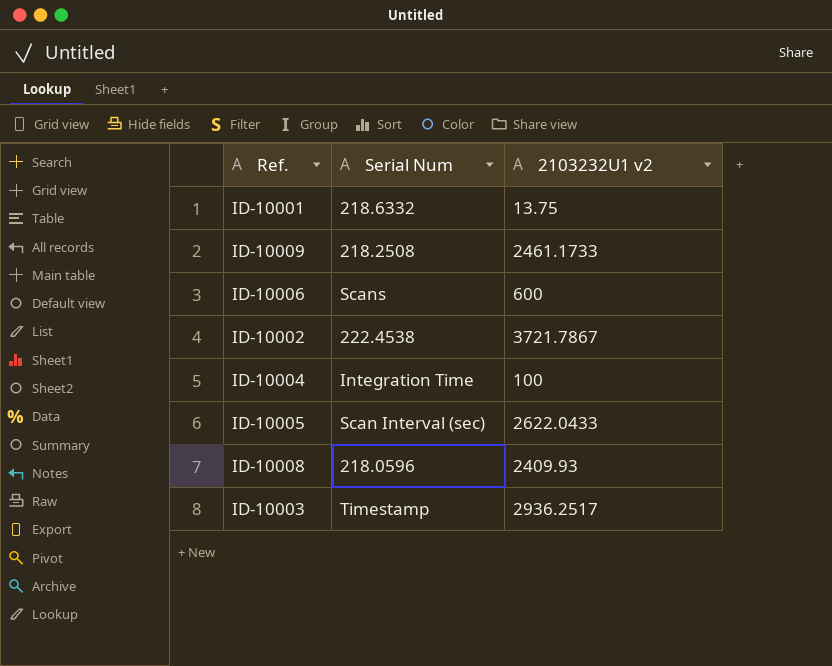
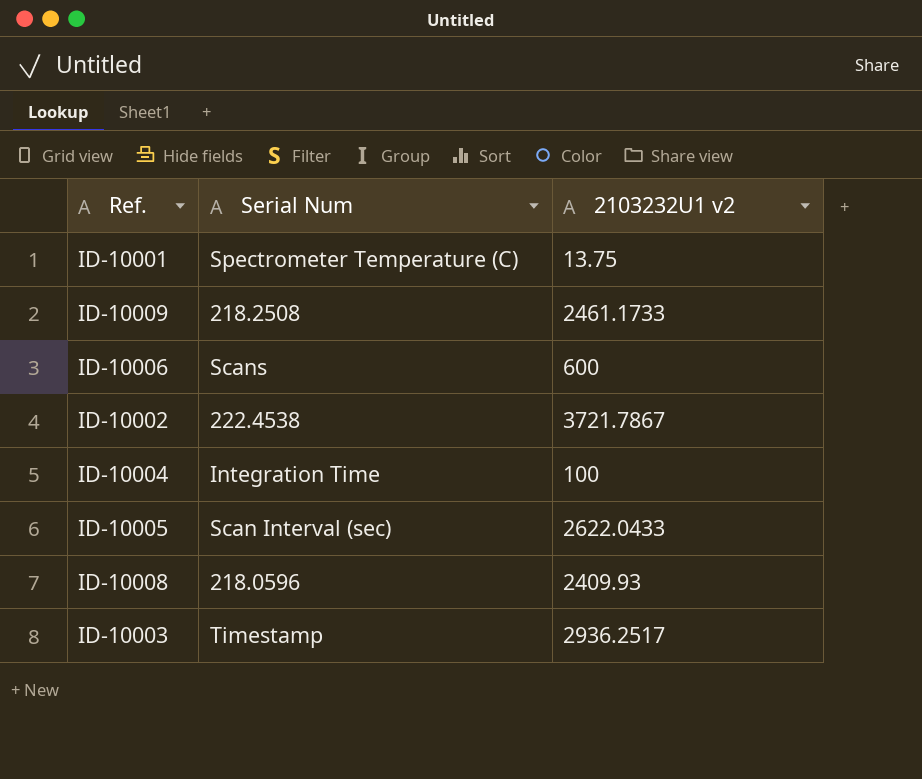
ID-10001 | Serial Num: 218.6332 -> Spectrometer Temperature (C)

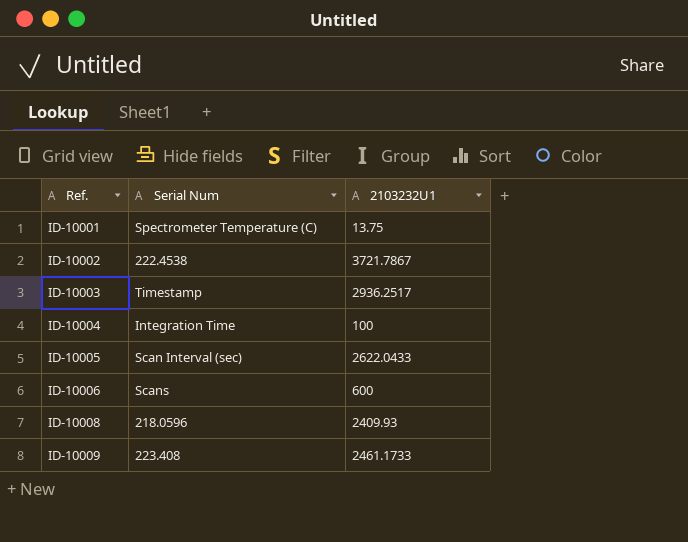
row order: none -> Ref. ascending
column name: 2103232U1 v2 -> 2103232U1
ID-10009 | Serial Num: 218.2508 -> 223.408

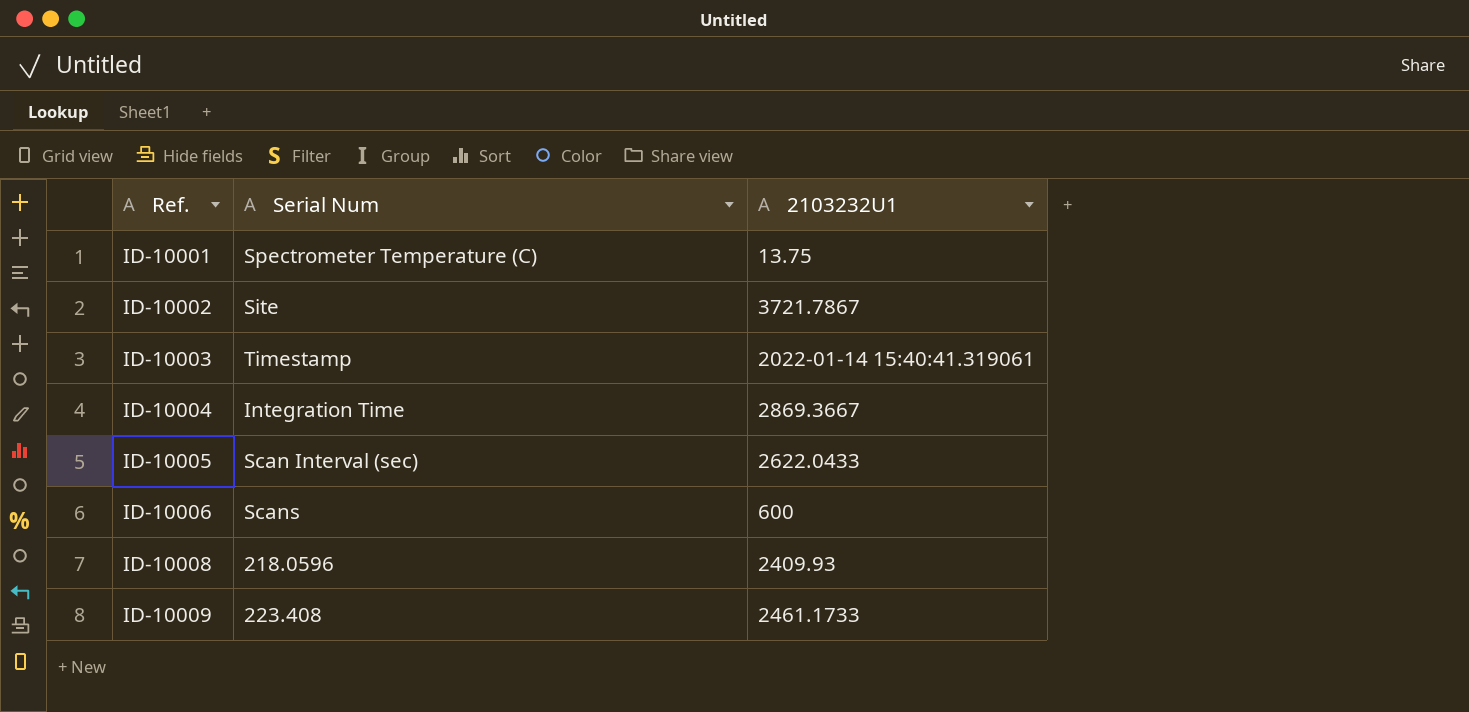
ID-10002 | Serial Num: 222.4538 -> Site
ID-10003 | 2103232U1: 2936.2517 -> 2022-01-14 15:40:41.319061
ID-10004 | 2103232U1: 100 -> 2869.3667

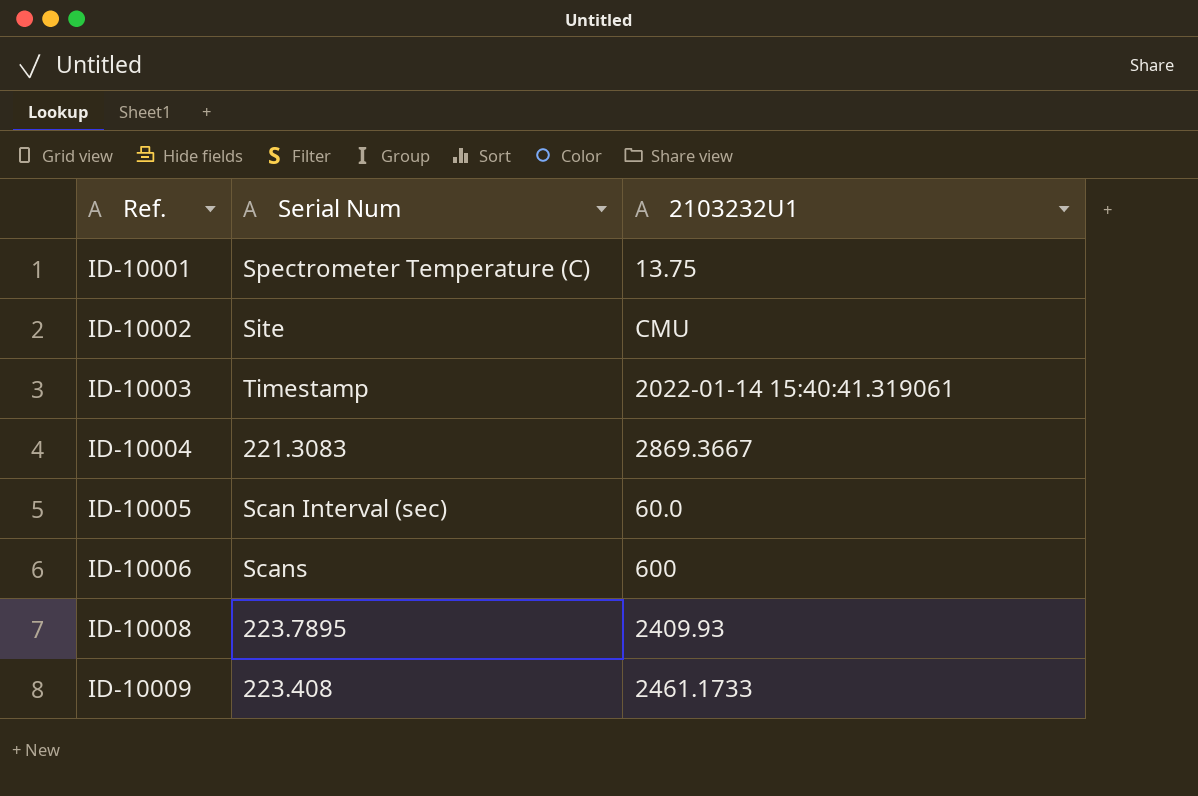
ID-10002 | 2103232U1: 3721.7867 -> CMU
ID-10004 | Serial Num: Integration Time -> 221.3083
ID-10005 | 2103232U1: 2622.0433 -> 60.0
ID-10008 | Serial Num: 218.0596 -> 223.7895

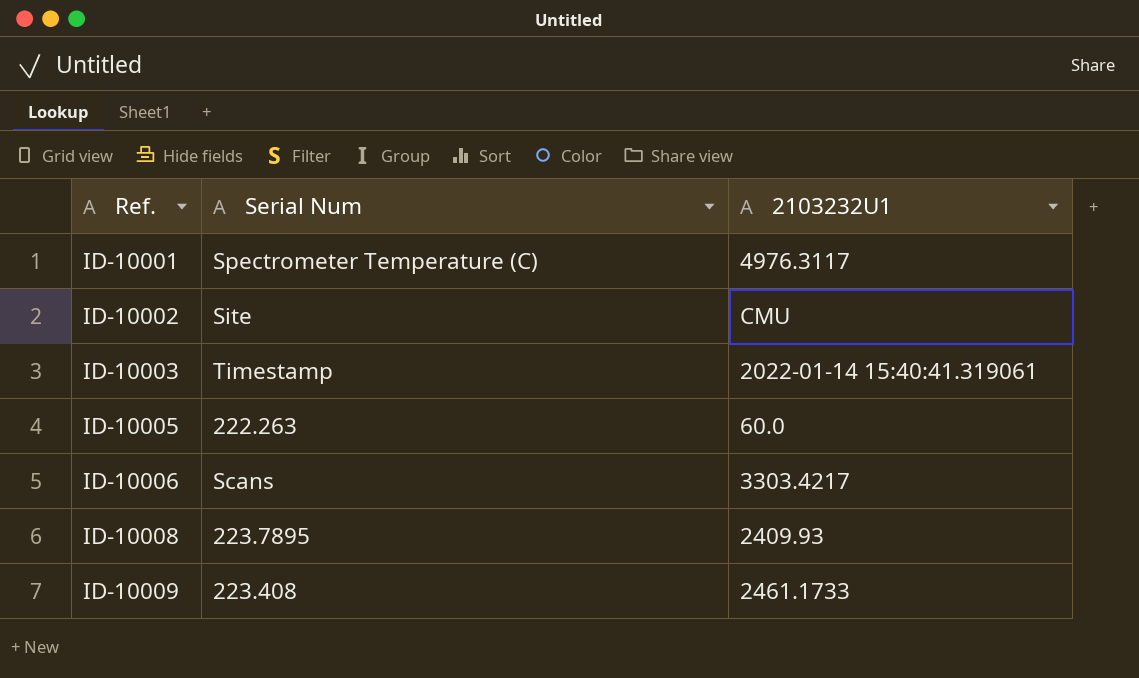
row ID-10004: 221.3083 | 2869.3667 -> none
ID-10001 | 2103232U1: 13.75 -> 4976.3117
ID-10005 | Serial Num: Scan Interval (sec) -> 222.263
ID-10006 | 2103232U1: 600 -> 3303.4217

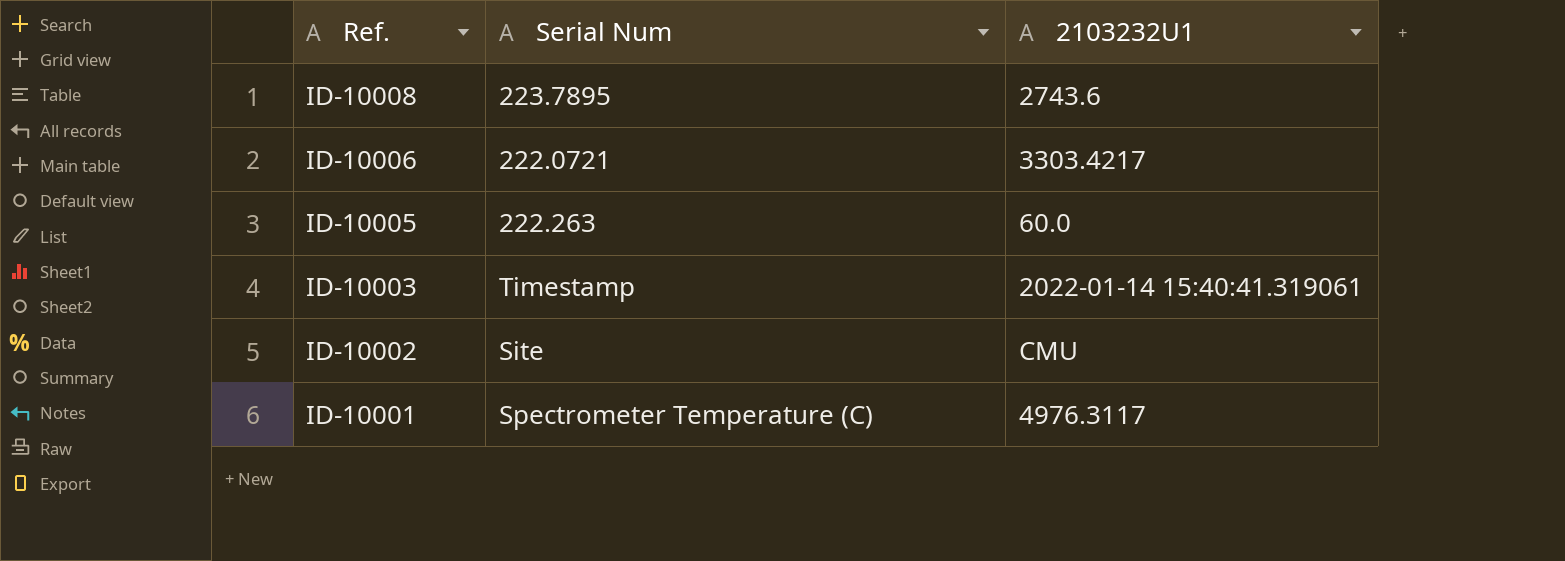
row order: Ref. ascending -> Ref. descending
row ID-10009: 223.408 | 2461.1733 -> none
ID-10008 | 2103232U1: 2409.93 -> 2743.6
ID-10006 | Serial Num: Scans -> 222.0721

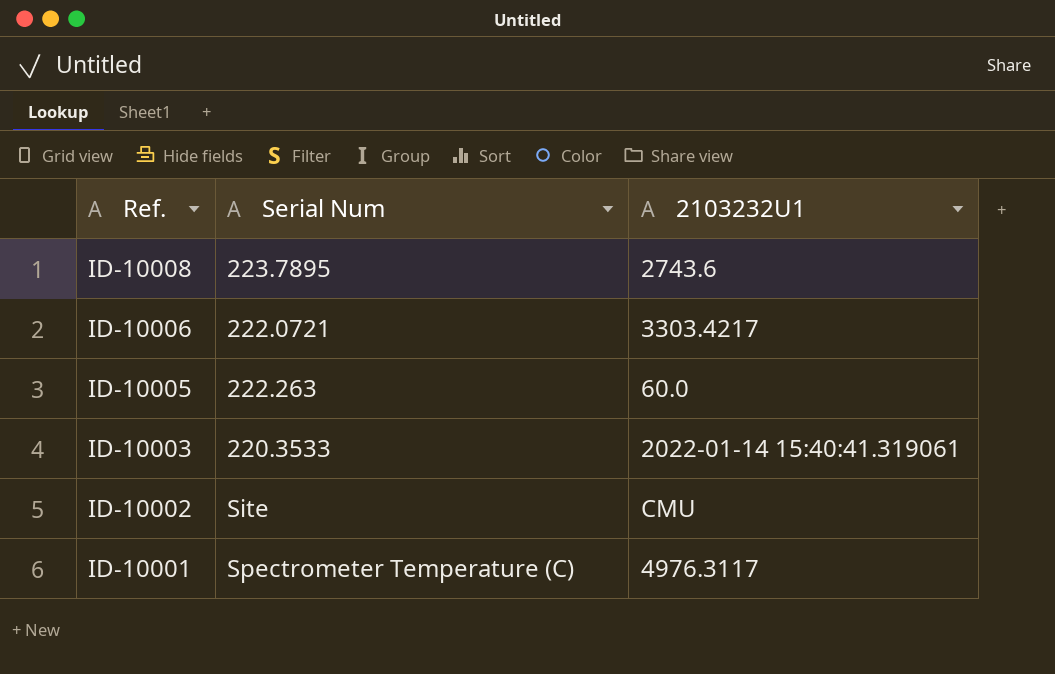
ID-10003 | Serial Num: Timestamp -> 220.3533

